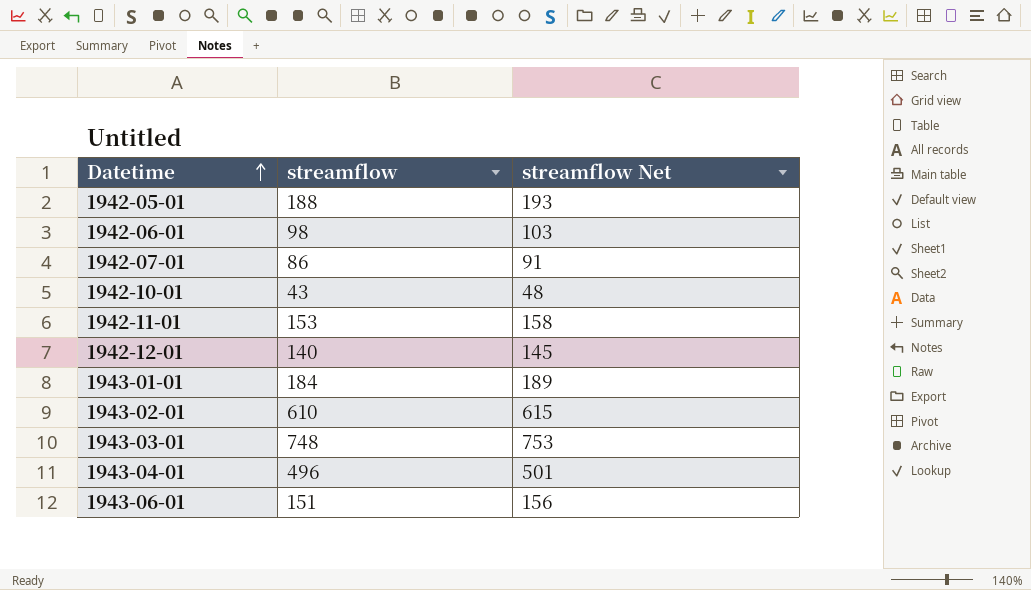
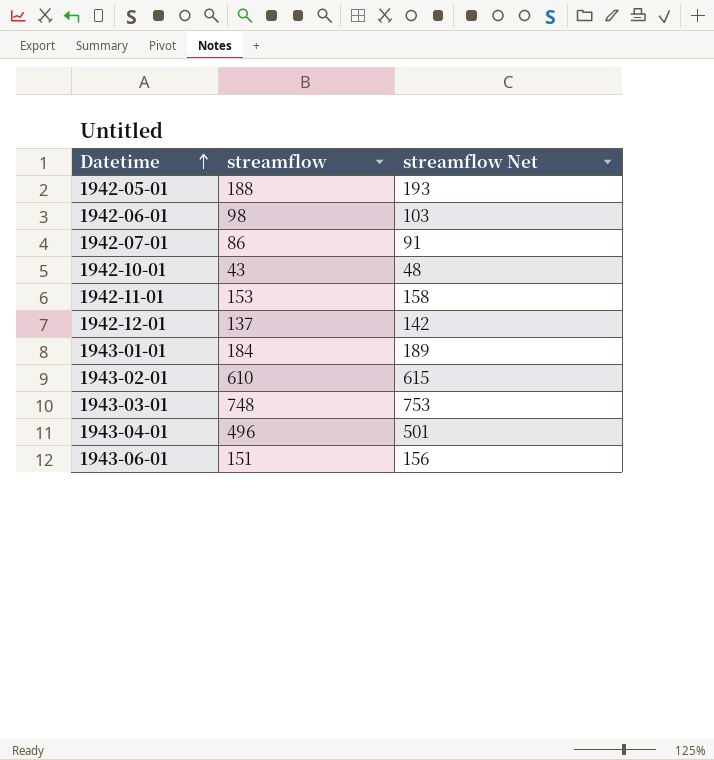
1942-12-01 | streamflow: 140 -> 137
1942-12-01 | streamflow Net: 145 -> 142

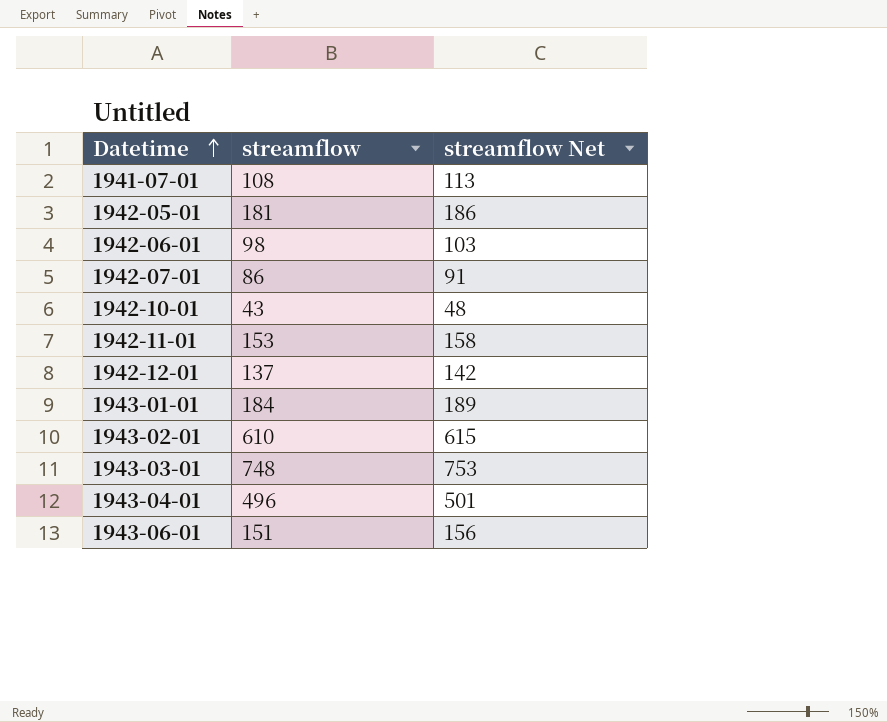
row 1941-07-01: none -> 108 | 113
1942-05-01 | streamflow: 188 -> 181
1942-05-01 | streamflow Net: 193 -> 186

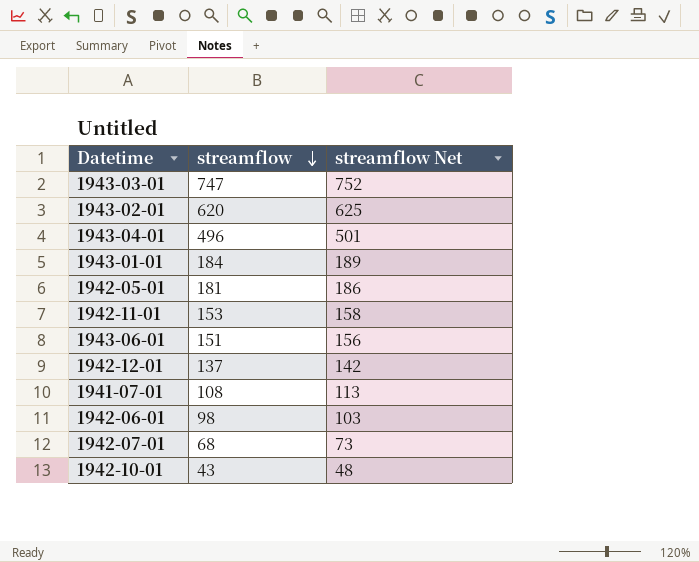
row order: Datetime ascending -> streamflow descending
1943-03-01 | streamflow: 748 -> 747
1943-03-01 | streamflow Net: 753 -> 752
1943-02-01 | streamflow: 610 -> 620
1943-02-01 | streamflow Net: 615 -> 625
1942-07-01 | streamflow: 86 -> 68
1942-07-01 | streamflow Net: 91 -> 73

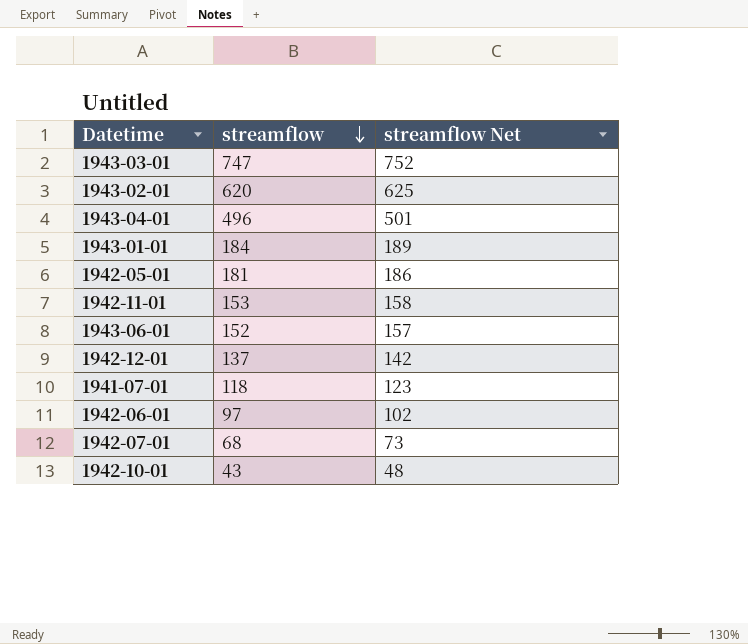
1943-06-01 | streamflow: 151 -> 152
1943-06-01 | streamflow Net: 156 -> 157
1941-07-01 | streamflow: 108 -> 118
1941-07-01 | streamflow Net: 113 -> 123
1942-06-01 | streamflow: 98 -> 97
1942-06-01 | streamflow Net: 103 -> 102

